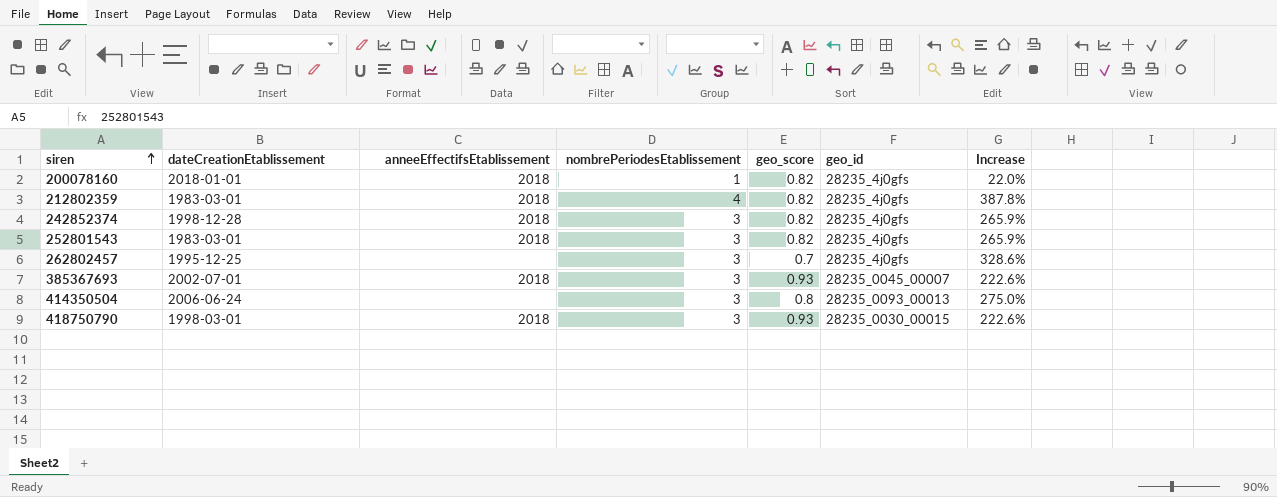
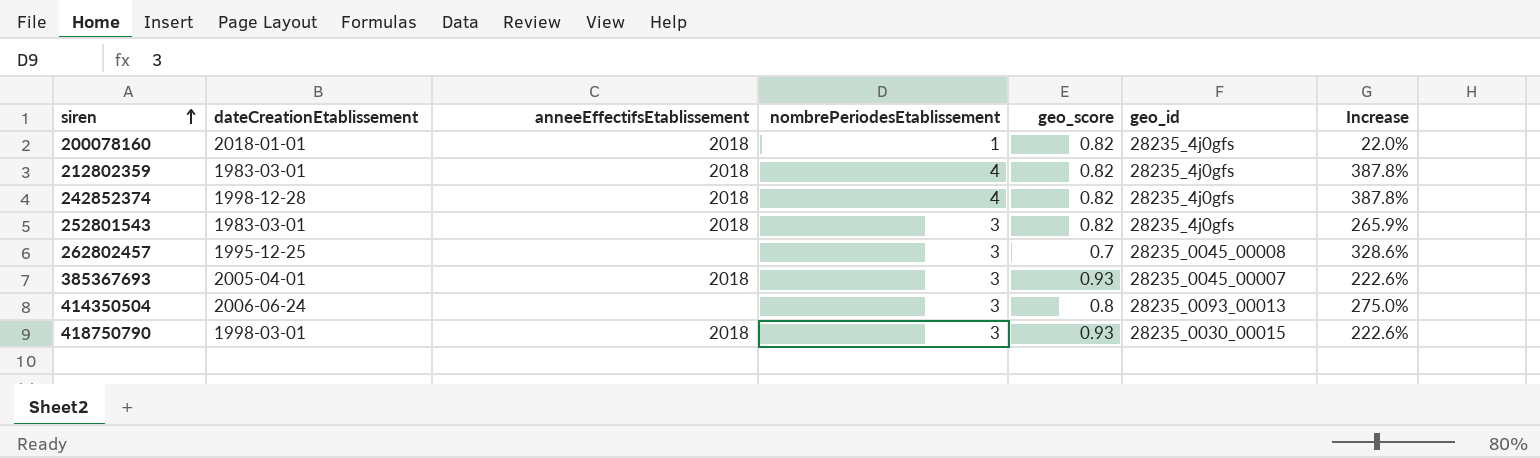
242852374 | nombrePeriodesEtablissement: 3 -> 4
242852374 | Increase: 265.9% -> 387.8%
262802457 | geo_id: 28235_4j0gfs -> 28235_0045_00008
385367693 | dateCreationEtablissement: 2002-07-01 -> 2005-04-01

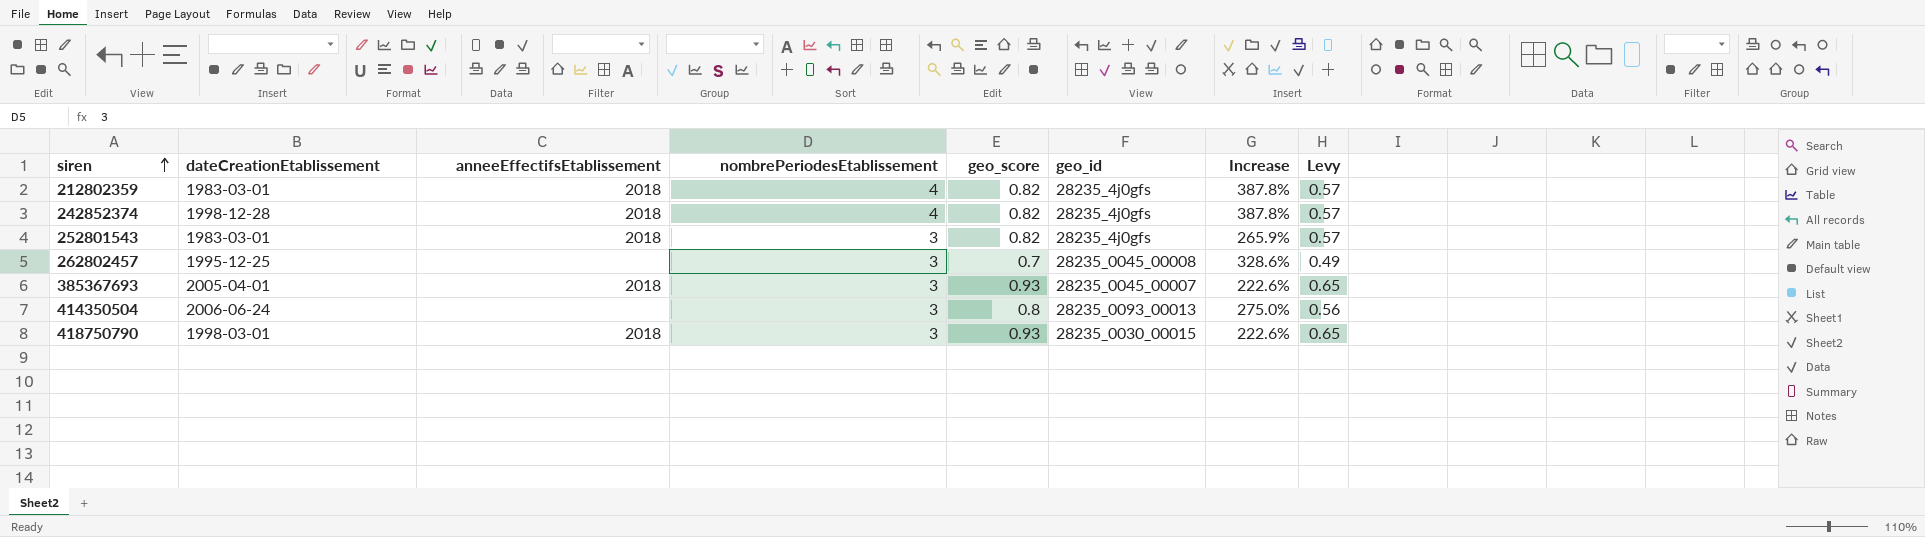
column Levy | formula: none -> [geo_score] * 0.7
row 200078160: 2018-01-01 | 2018 | 1 | 0.82 | 28235_4j0gfs | 22.0% -> none

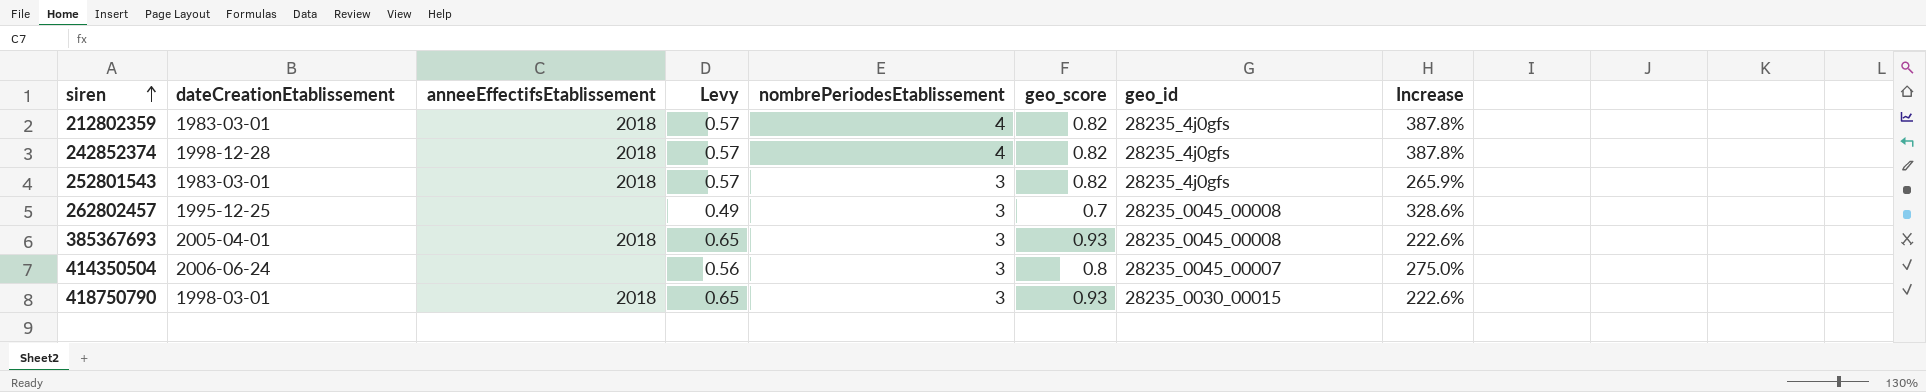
column Levy | position: 8 -> 4
385367693 | geo_id: 28235_0045_00007 -> 28235_0045_00008
414350504 | geo_id: 28235_0093_00013 -> 28235_0045_00007

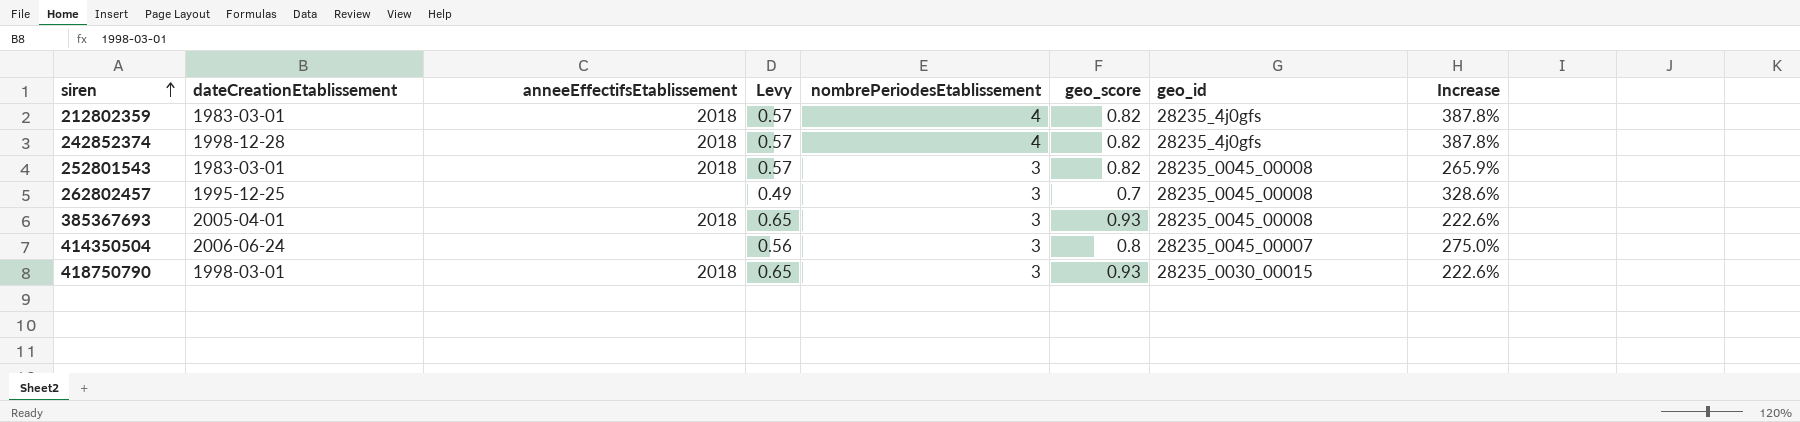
252801543 | geo_id: 28235_4j0gfs -> 28235_0045_00008

